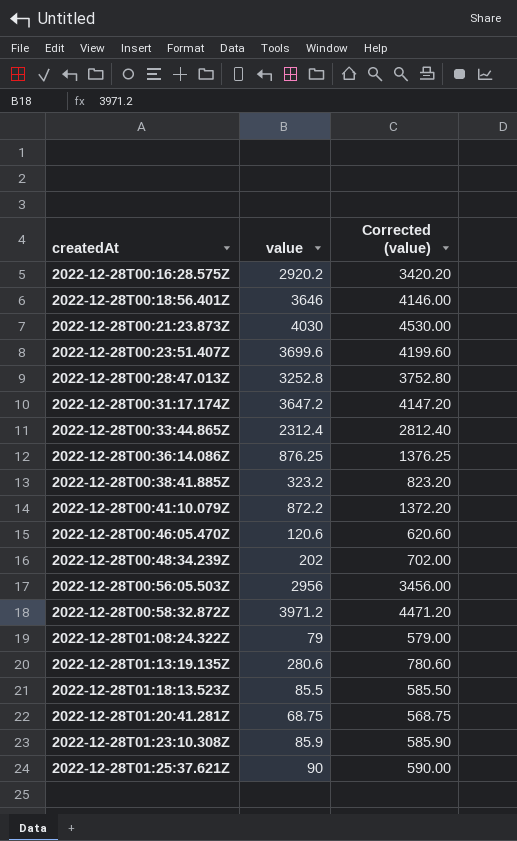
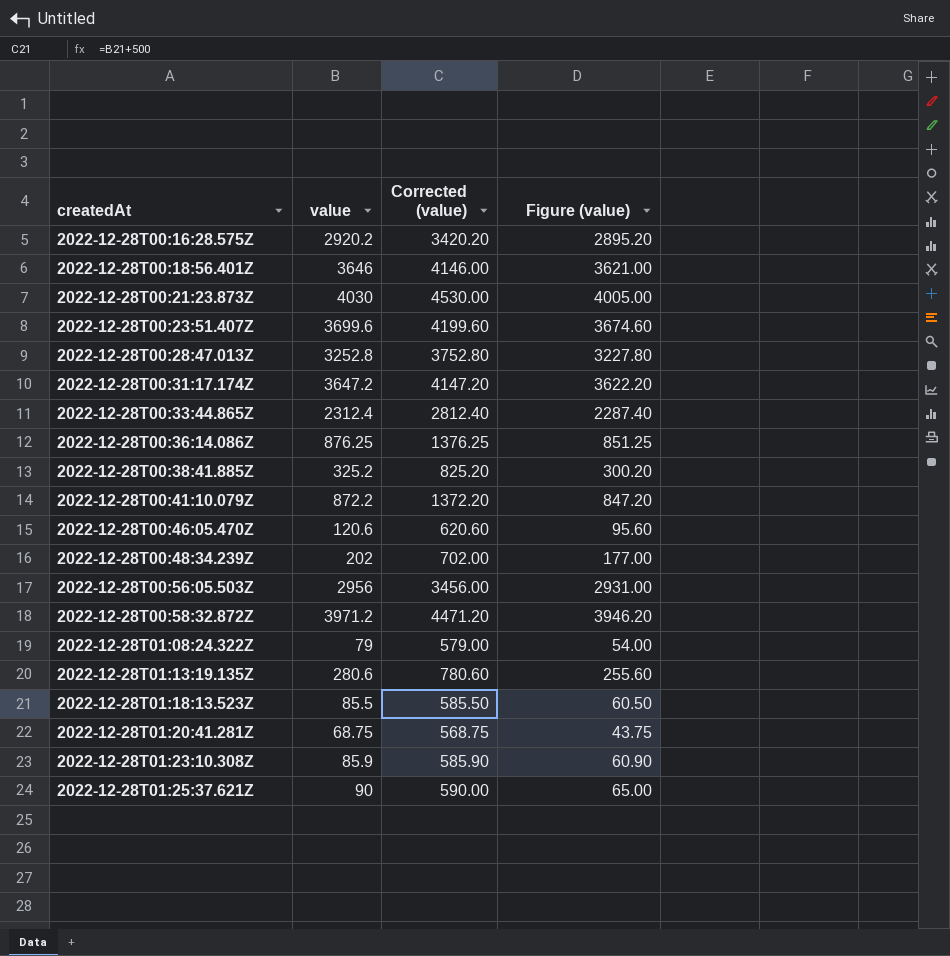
column Figure (value) | formula: none -> [value] - 25
2022-12-28T00:38:41.885Z | value: 323.2 -> 325.2
2022-12-28T00:38:41.885Z | Corrected (value): 823.20 -> 825.20

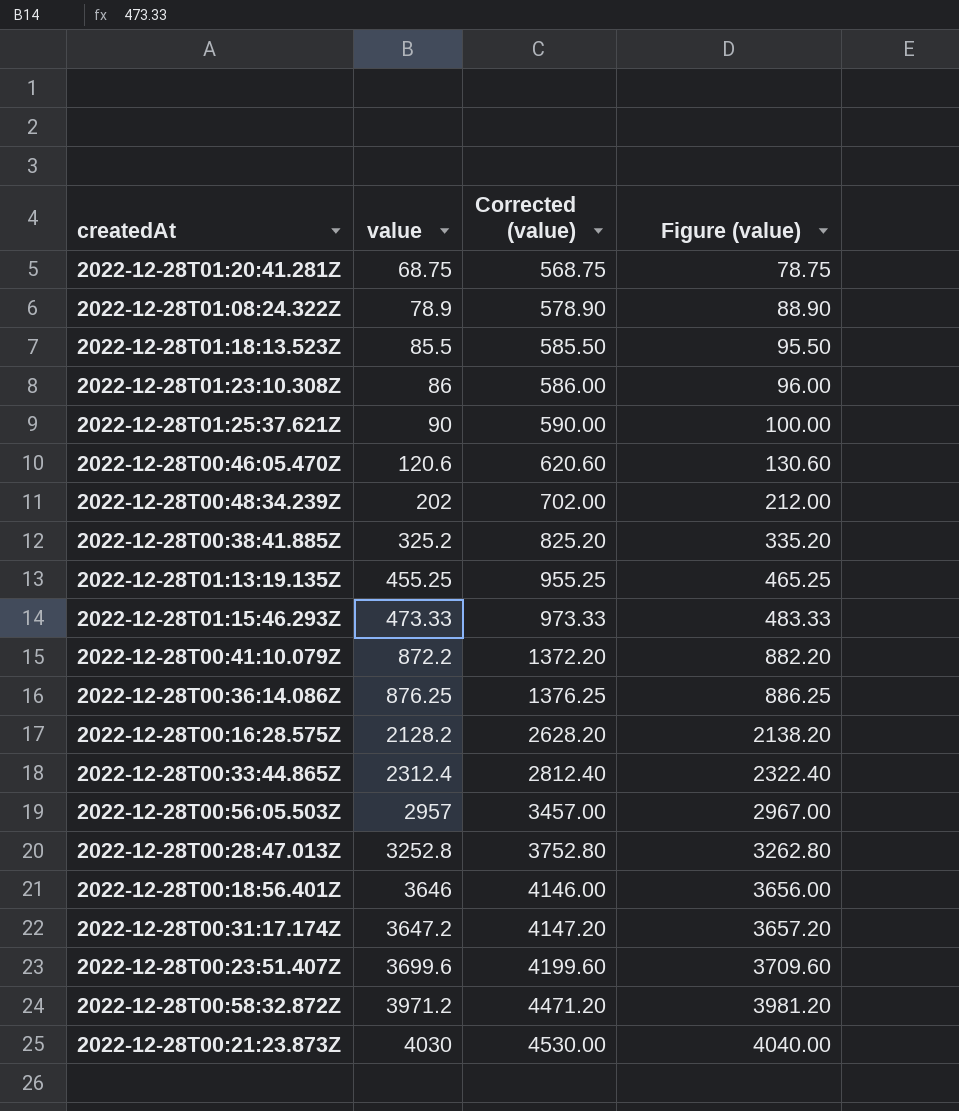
row order: createdAt ascending -> value ascending
column Figure (value) | formula: [value] - 25 -> [value] + 10
2022-12-28T01:08:24.322Z | value: 79 -> 78.9
2022-12-28T01:08:24.322Z | Corrected (value): 579.00 -> 578.90
2022-12-28T01:23:10.308Z | value: 85.9 -> 86
2022-12-28T01:23:10.308Z | Corrected (value): 585.90 -> 586.00
2022-12-28T01:13:19.135Z | value: 280.6 -> 455.25
2022-12-28T01:13:19.135Z | Corrected (value): 780.60 -> 955.25
row 2022-12-28T01:15:46.293Z: none -> 473.33 | 973.33 | 483.33
2022-12-28T00:16:28.575Z | value: 2920.2 -> 2128.2
2022-12-28T00:16:28.575Z | Corrected (value): 3420.20 -> 2628.20
2022-12-28T00:56:05.503Z | value: 2956 -> 2957
2022-12-28T00:56:05.503Z | Corrected (value): 3456.00 -> 3457.00

